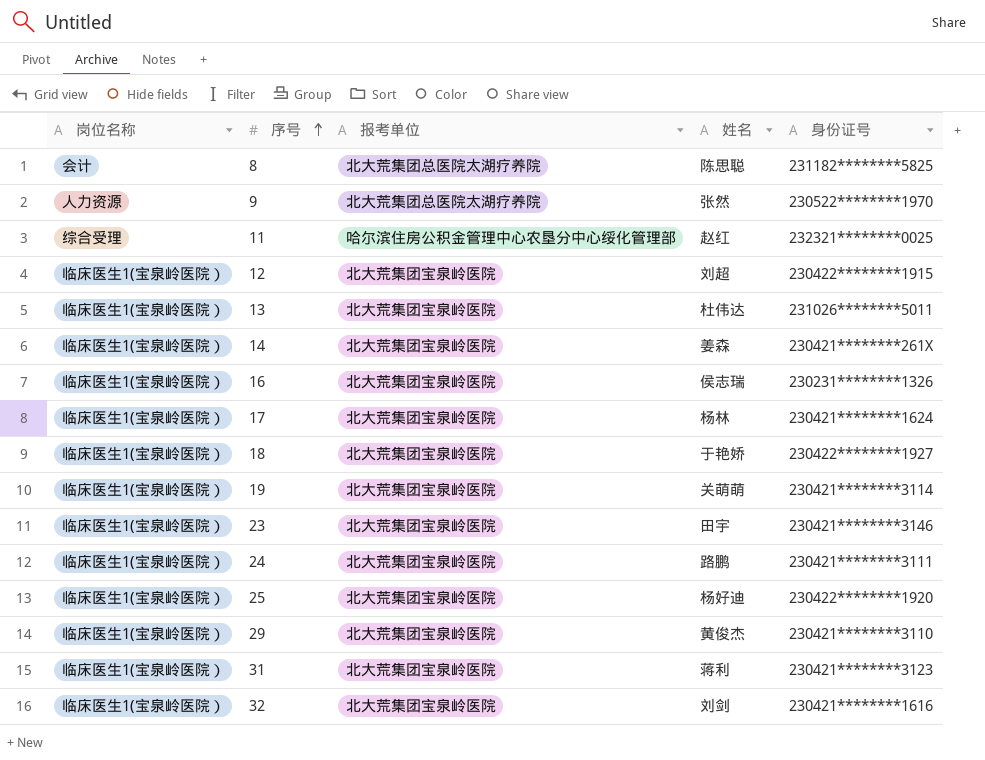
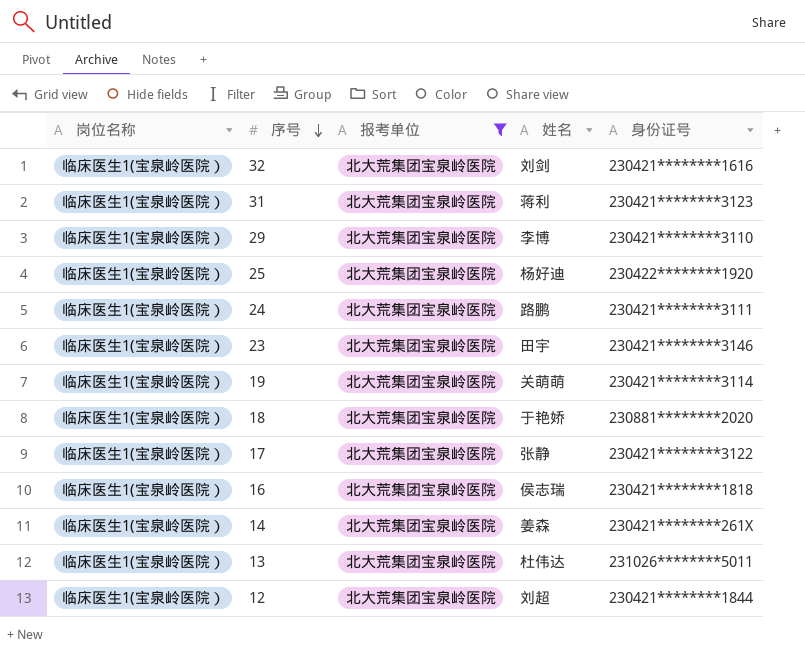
filter: none -> 报考单位 = 北大荒集团宝泉岭医院
row order: 序号 ascending -> 序号 descending
29 | 姓名: 黄俊杰 -> 李博
18 | 身份证号: 230422********1927 -> 230881********2020
17 | 姓名: 杨林 -> 张静
17 | 身份证号: 230421********1624 -> 230421********3122
16 | 身份证号: 230231********1326 -> 230421********1818
12 | 身份证号: 230422********1915 -> 230421********1844

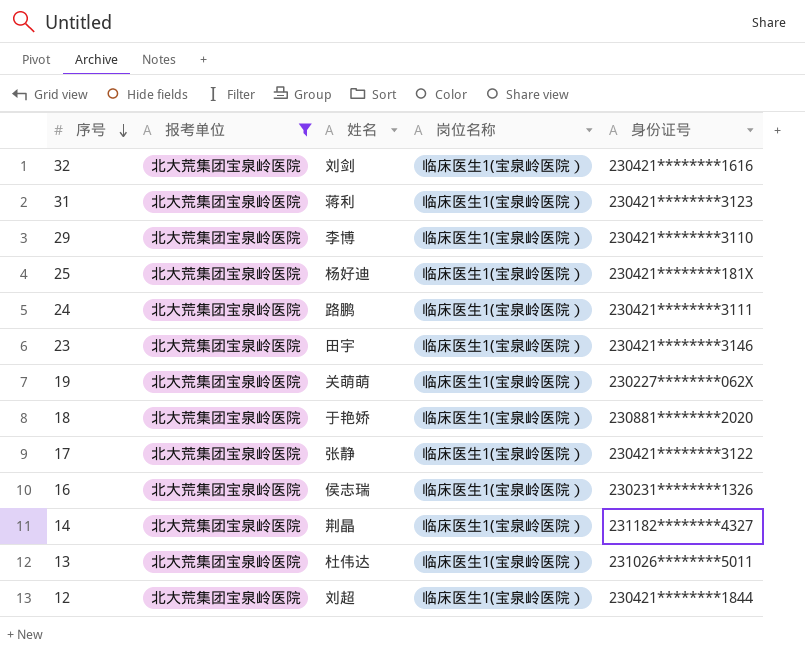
column 岗位名称 | position: 1 -> 4
25 | 身份证号: 230422********1920 -> 230421********181X
19 | 身份证号: 230421********3114 -> 230227********062X
16 | 身份证号: 230421********1818 -> 230231********1326
14 | 姓名: 姜森 -> 荆晶
14 | 身份证号: 230421********261X -> 231182********4327

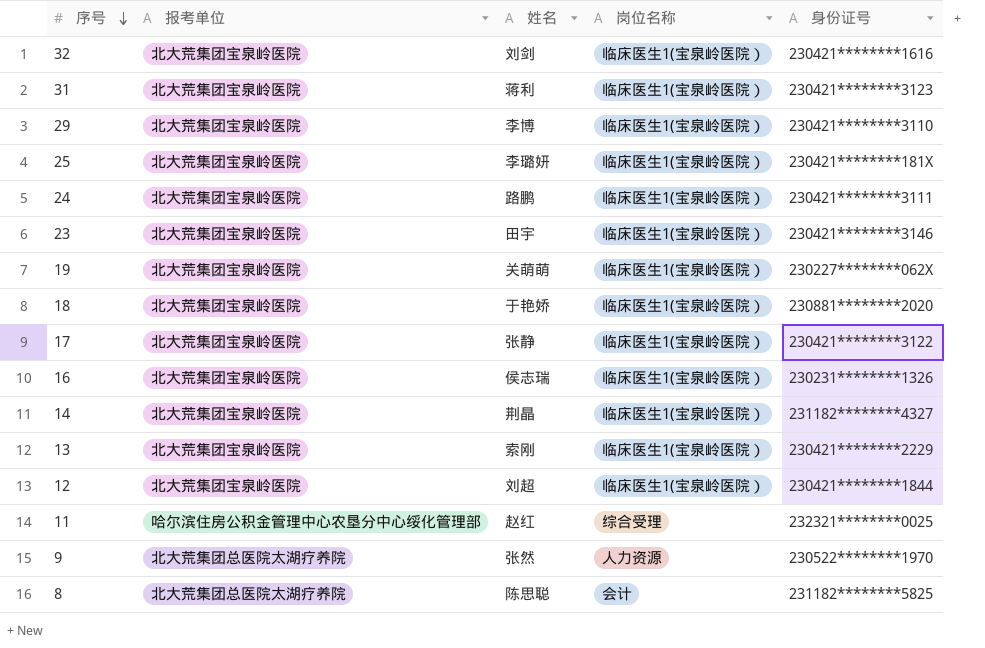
filter: 报考单位 = 北大荒集团宝泉岭医院 -> none
25 | 姓名: 杨好迪 -> 李璐妍
13 | 姓名: 杜伟达 -> 索刚
13 | 身份证号: 231026********5011 -> 230421********2229

